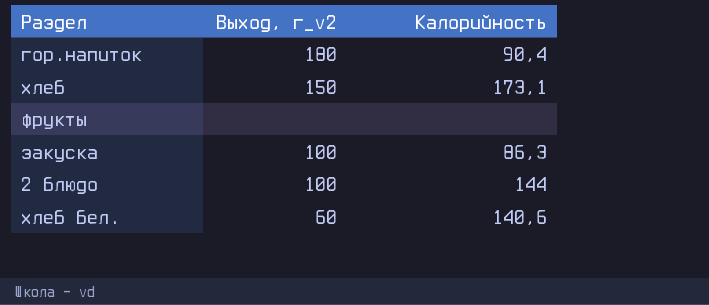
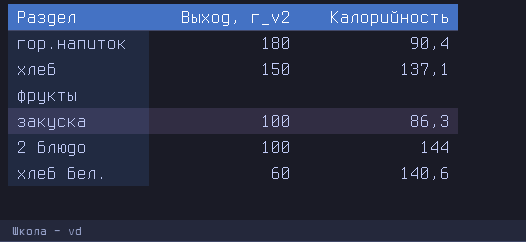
хлеб | Калорийность: 173,1 -> 137,1

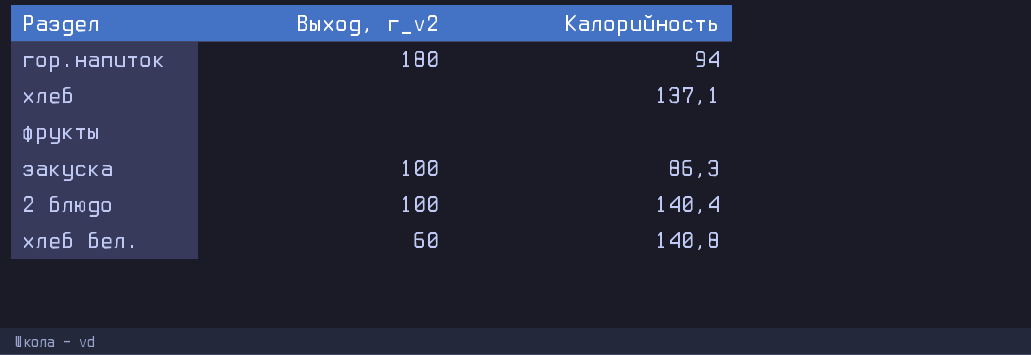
гор.напиток | Калорийность: 90,4 -> 94
хлеб | Выход, г_v2: 150 -> none
2 блюдо | Калорийность: 144 -> 140,4
хлеб бел. | Калорийность: 140,6 -> 140,8

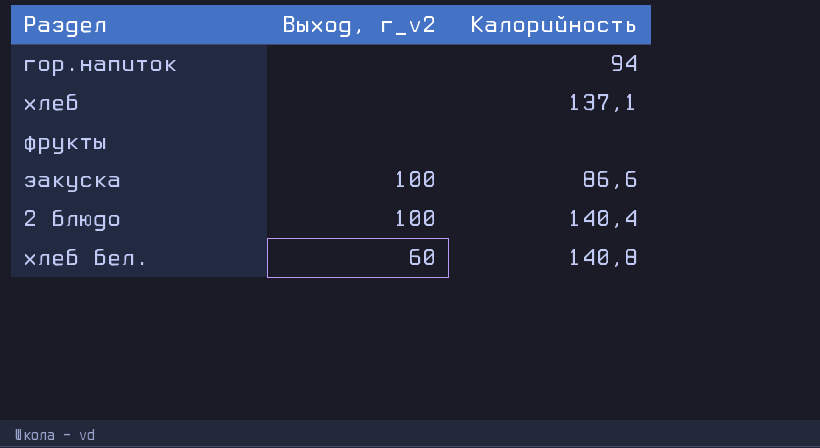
гор.напиток | Выход, г_v2: 180 -> none
закуска | Калорийность: 86,3 -> 86,6

